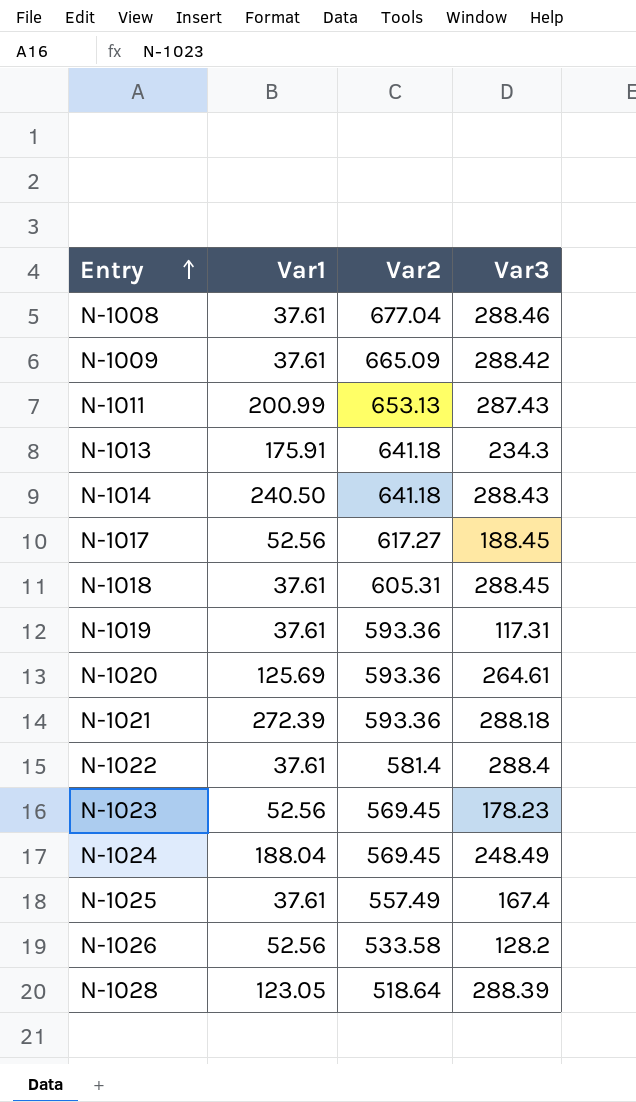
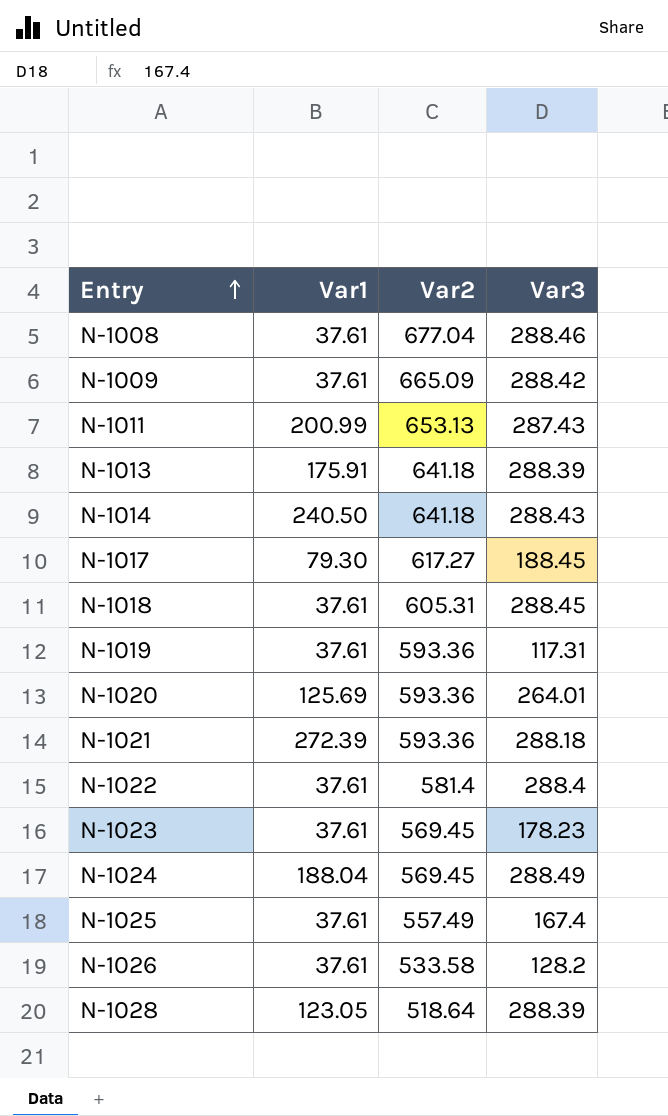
N-1013 | Var3: 234.3 -> 288.39
N-1017 | Var1: 52.56 -> 79.30
N-1020 | Var3: 264.61 -> 264.01
N-1023 | Var1: 52.56 -> 37.61
N-1024 | Var3: 248.49 -> 288.49
N-1026 | Var1: 52.56 -> 37.61

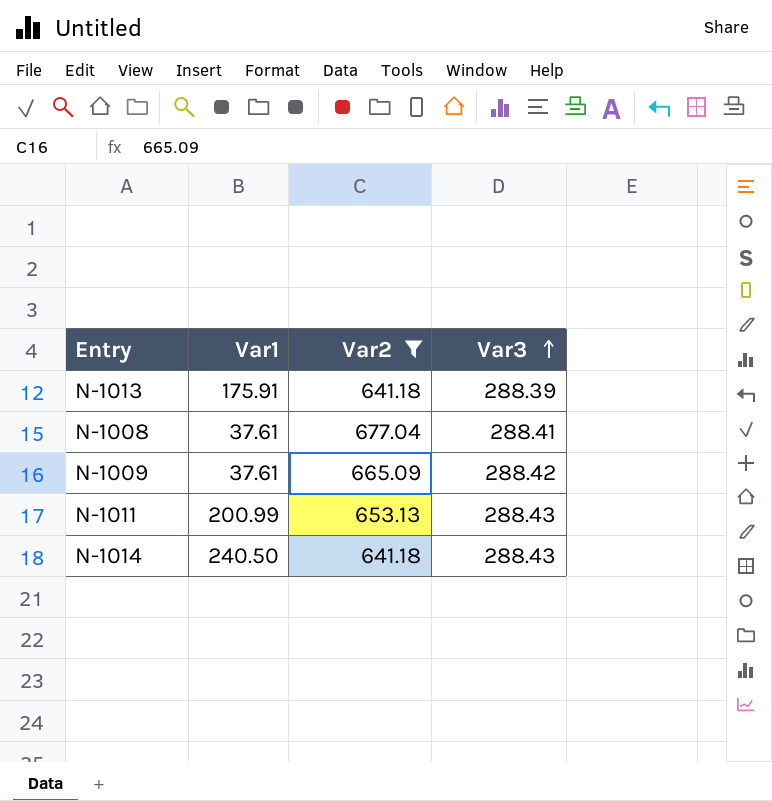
filter: none -> Var2 >= 641.18
row order: Entry ascending -> Var3 ascending
N-1008 | Var3: 288.46 -> 288.41
N-1011 | Var3: 287.43 -> 288.43

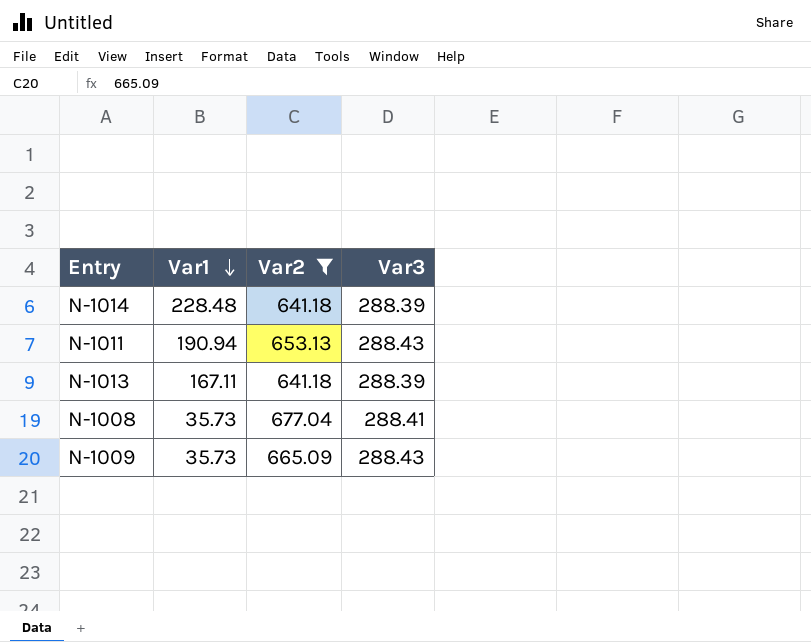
row order: Var3 ascending -> Var1 descending
N-1014 | Var1: 240.50 -> 228.48
N-1014 | Var3: 288.43 -> 288.39
N-1011 | Var1: 200.99 -> 190.94
N-1013 | Var1: 175.91 -> 167.11
N-1008 | Var1: 37.61 -> 35.73
N-1009 | Var1: 37.61 -> 35.73
N-1009 | Var3: 288.42 -> 288.43

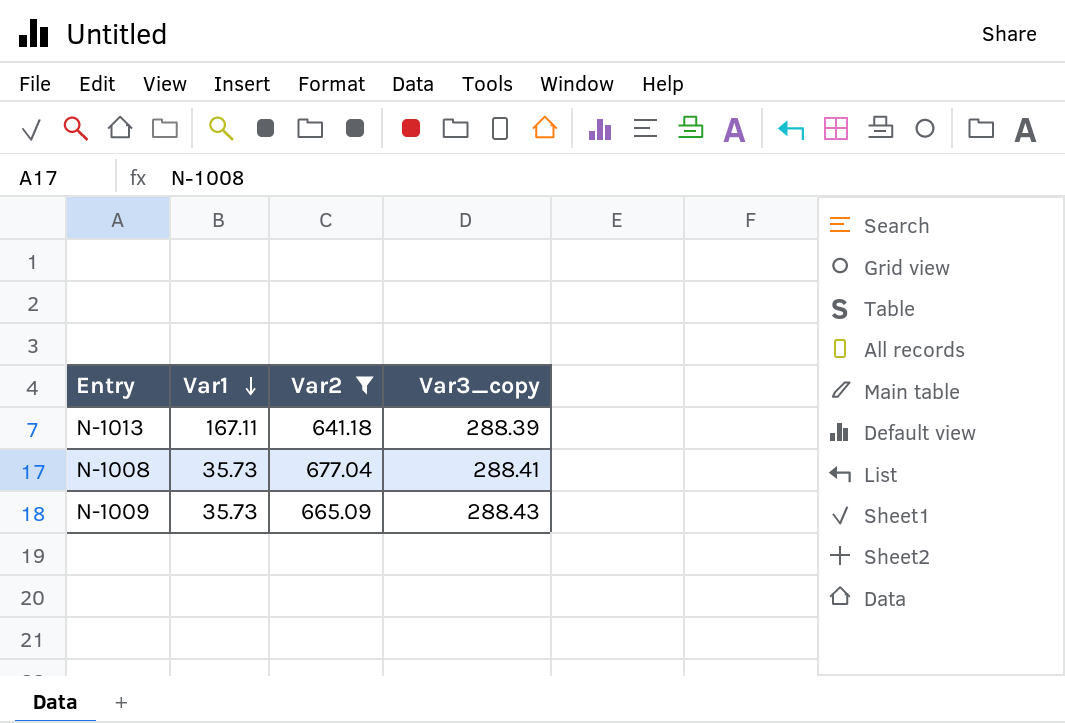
column name: Var3 -> Var3_copy
row N-1014: 228.48 | 641.18 | 288.39 -> none
row N-1011: 190.94 | 653.13 | 288.43 -> none

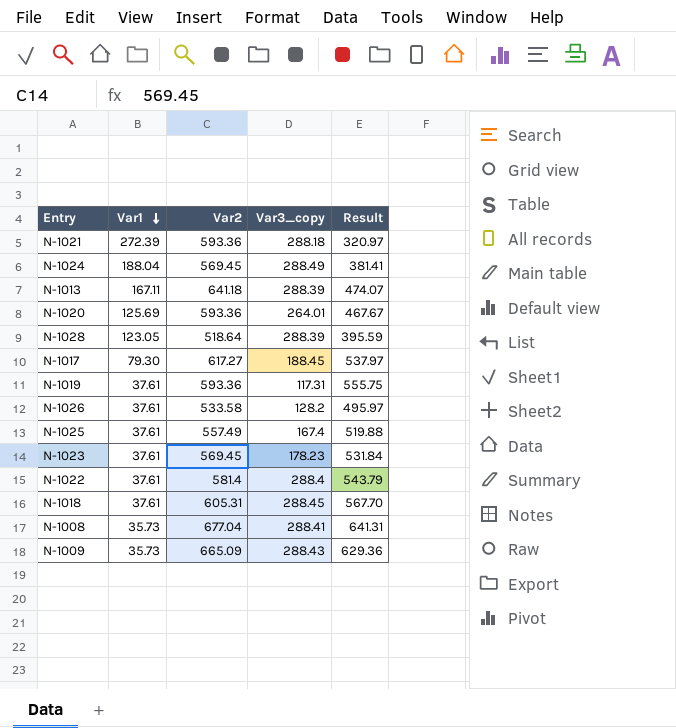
filter: Var2 >= 641.18 -> none
column Result | formula: none -> [Var2] - [Var1]

